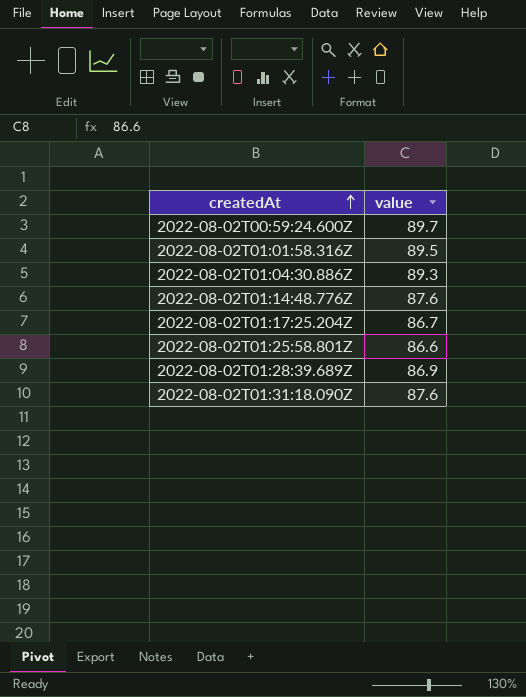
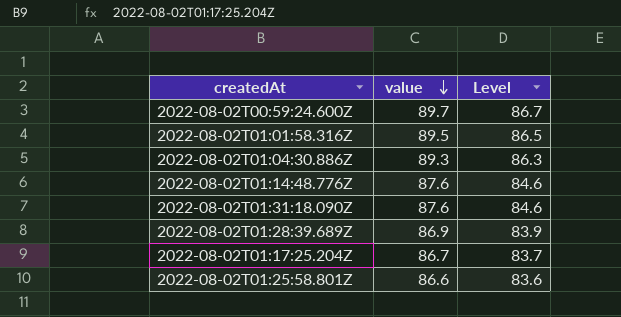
row order: createdAt ascending -> value descending
column Level | formula: none -> [value] - 3

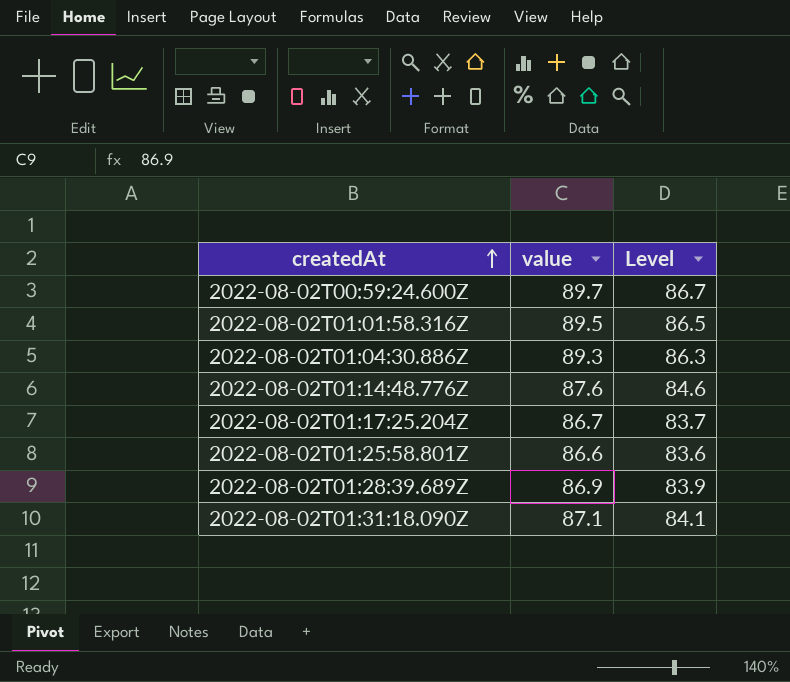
row order: value descending -> createdAt ascending
2022-08-02T01:31:18.090Z | value: 87.6 -> 87.1
2022-08-02T01:31:18.090Z | Level: 84.6 -> 84.1

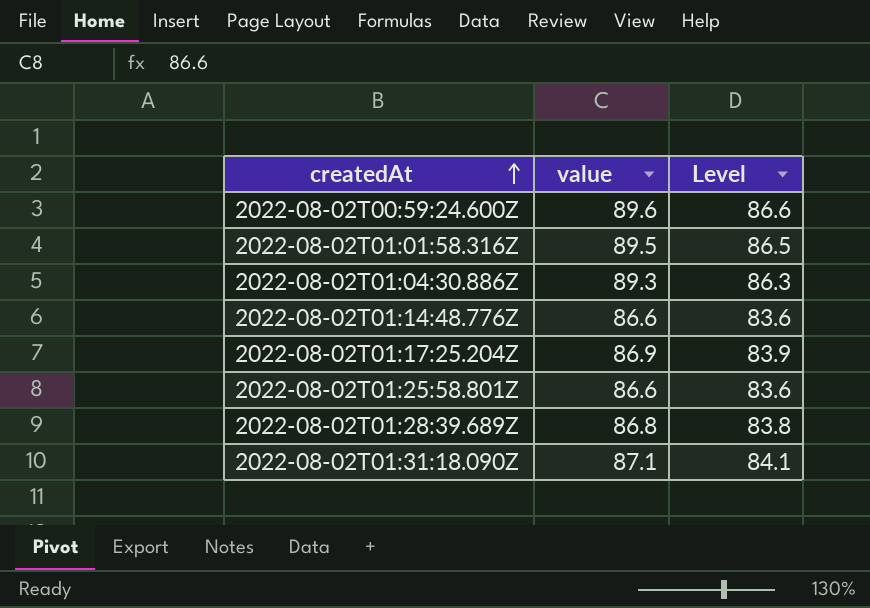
2022-08-02T00:59:24.600Z | value: 89.7 -> 89.6
2022-08-02T00:59:24.600Z | Level: 86.7 -> 86.6
2022-08-02T01:14:48.776Z | value: 87.6 -> 86.6
2022-08-02T01:14:48.776Z | Level: 84.6 -> 83.6
2022-08-02T01:17:25.204Z | value: 86.7 -> 86.9
2022-08-02T01:17:25.204Z | Level: 83.7 -> 83.9
2022-08-02T01:28:39.689Z | value: 86.9 -> 86.8
2022-08-02T01:28:39.689Z | Level: 83.9 -> 83.8

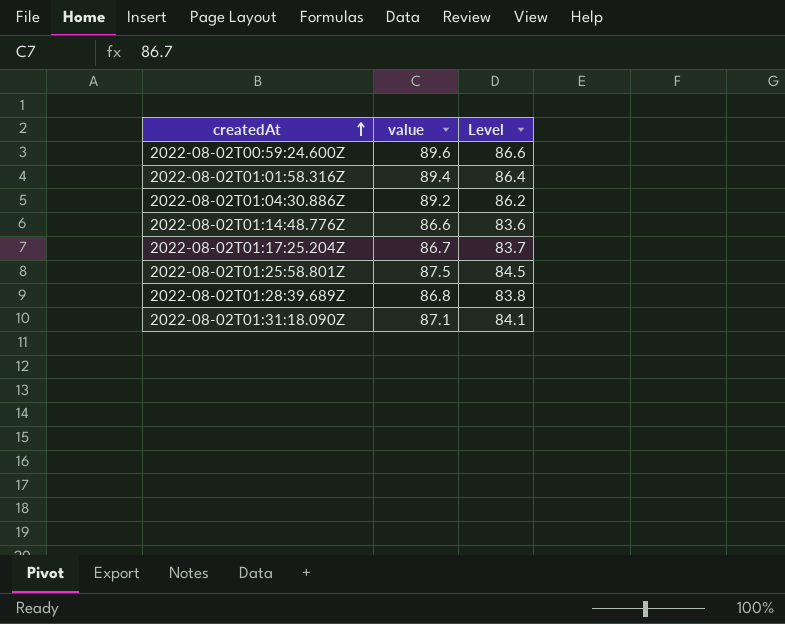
2022-08-02T01:01:58.316Z | value: 89.5 -> 89.4
2022-08-02T01:01:58.316Z | Level: 86.5 -> 86.4
2022-08-02T01:04:30.886Z | value: 89.3 -> 89.2
2022-08-02T01:04:30.886Z | Level: 86.3 -> 86.2
2022-08-02T01:17:25.204Z | value: 86.9 -> 86.7
2022-08-02T01:17:25.204Z | Level: 83.9 -> 83.7
2022-08-02T01:25:58.801Z | value: 86.6 -> 87.5
2022-08-02T01:25:58.801Z | Level: 83.6 -> 84.5

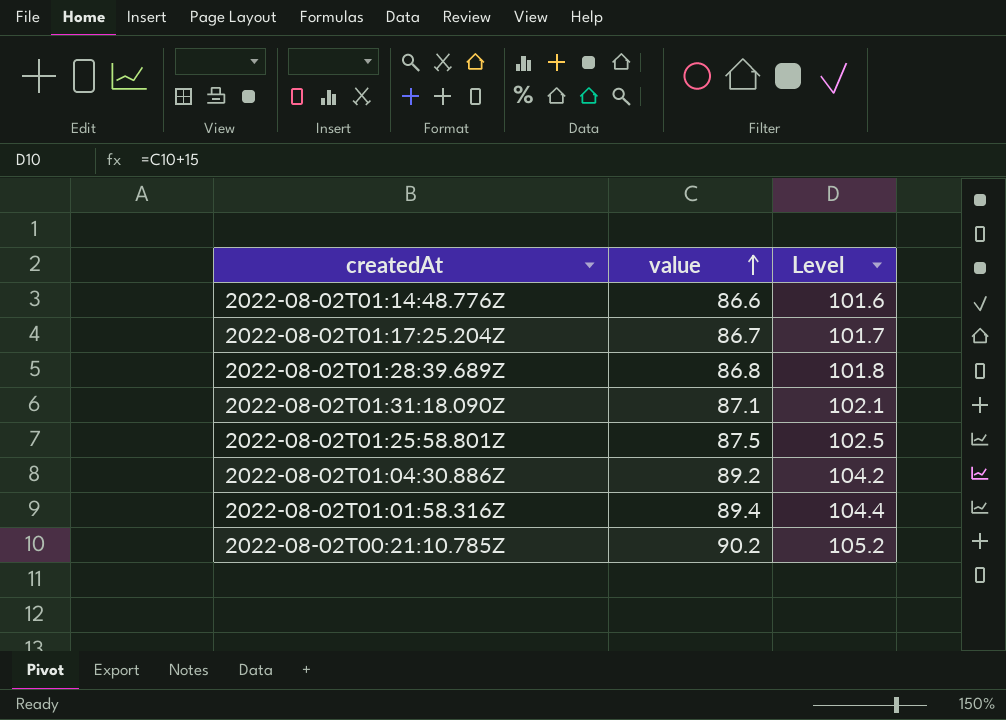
row order: createdAt ascending -> value ascending
column Level | formula: [value] - 3 -> [value] + 15
row 2022-08-02T00:59:24.600Z: 89.6 | 86.6 -> none
row 2022-08-02T00:21:10.785Z: none -> 90.2 | 105.2

